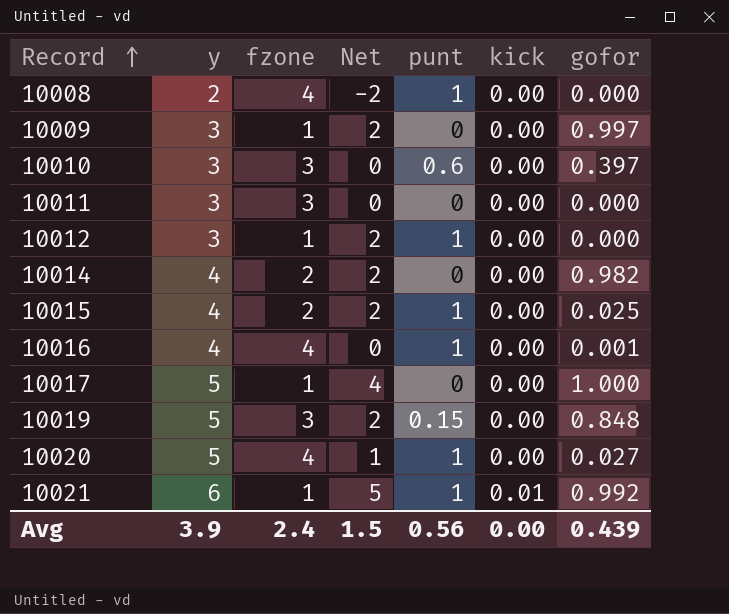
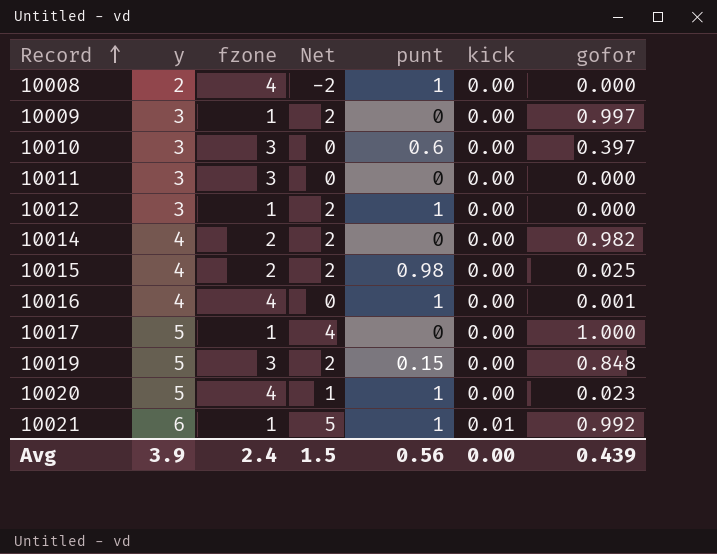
10015 | punt: 1 -> 0.98
10020 | gofor: 0.027 -> 0.023

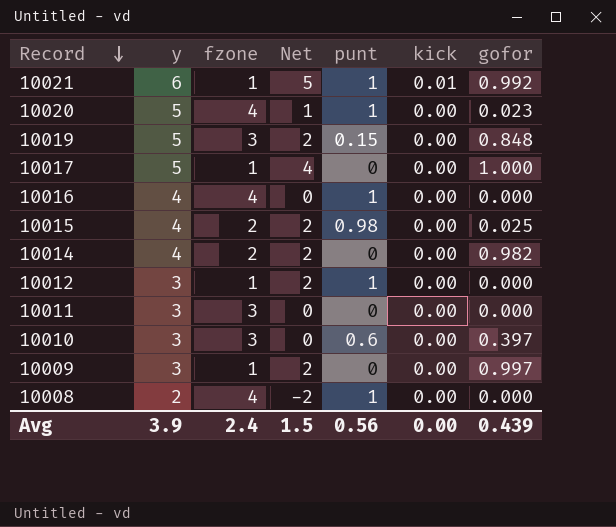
row order: Record ascending -> Record descending
10016 | gofor: 0.001 -> 0.000

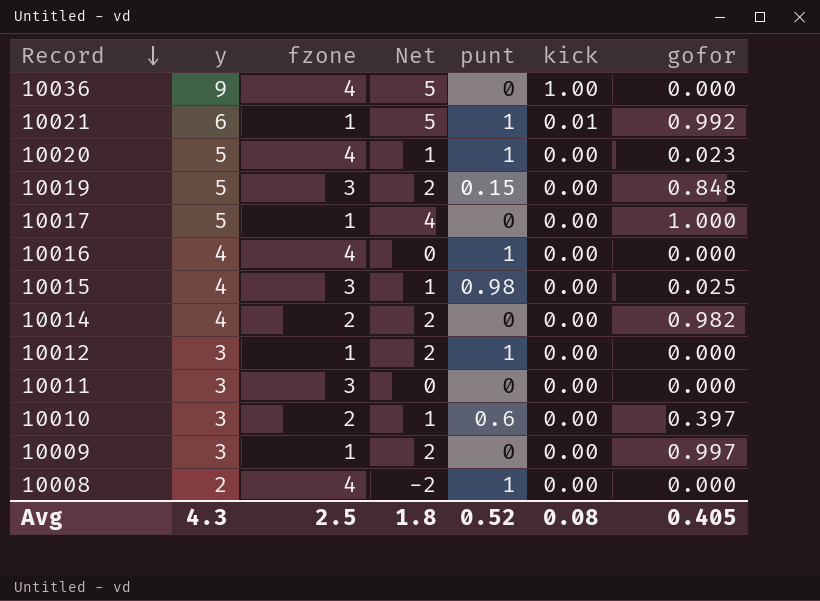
row 10036: none -> 9 | 4 | 5 | 0 | 1.00 | 0.000
10015 | fzone: 2 -> 3
10015 | Net: 2 -> 1
10010 | fzone: 3 -> 2
10010 | Net: 0 -> 1
Avg | y: 3.9 -> 4.3
Avg | fzone: 2.4 -> 2.5
Avg | Net: 1.5 -> 1.8
Avg | punt: 0.56 -> 0.52
Avg | kick: 0.00 -> 0.08
Avg | gofor: 0.439 -> 0.405

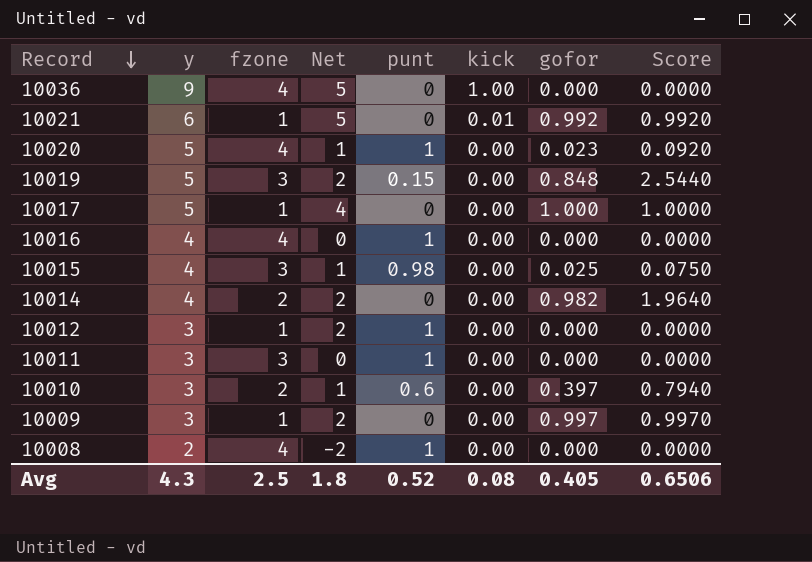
column Score | formula: none -> [fzone] * [gofor]
10021 | punt: 1 -> 0
10011 | punt: 0 -> 1

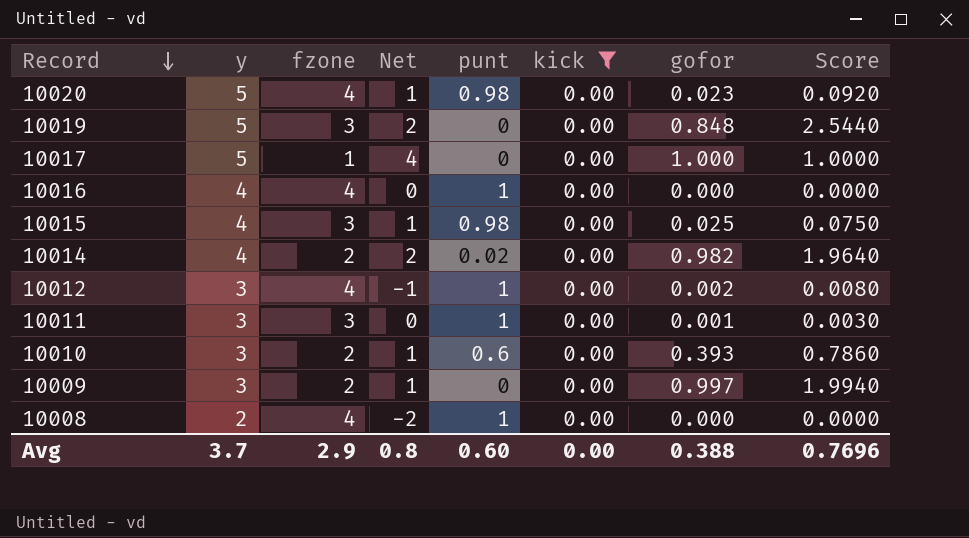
filter: none -> kick = 0.00
10020 | punt: 1 -> 0.98
10019 | punt: 0.15 -> 0
10014 | punt: 0 -> 0.02
10012 | fzone: 1 -> 4
10012 | Net: 2 -> -1
10012 | gofor: 0.000 -> 0.002
10012 | Score: 0.0000 -> 0.0080
10011 | gofor: 0.000 -> 0.001
10011 | Score: 0.0000 -> 0.0030
10010 | gofor: 0.397 -> 0.393
10010 | Score: 0.7940 -> 0.7860
10009 | fzone: 1 -> 2
10009 | Net: 2 -> 1
10009 | Score: 0.9970 -> 1.9940
Avg | y: 4.3 -> 3.7
Avg | fzone: 2.5 -> 2.9
Avg | Net: 1.8 -> 0.8
Avg | punt: 0.52 -> 0.60
Avg | kick: 0.08 -> 0.00
Avg | gofor: 0.405 -> 0.388
Avg | Score: 0.6506 -> 0.7696

